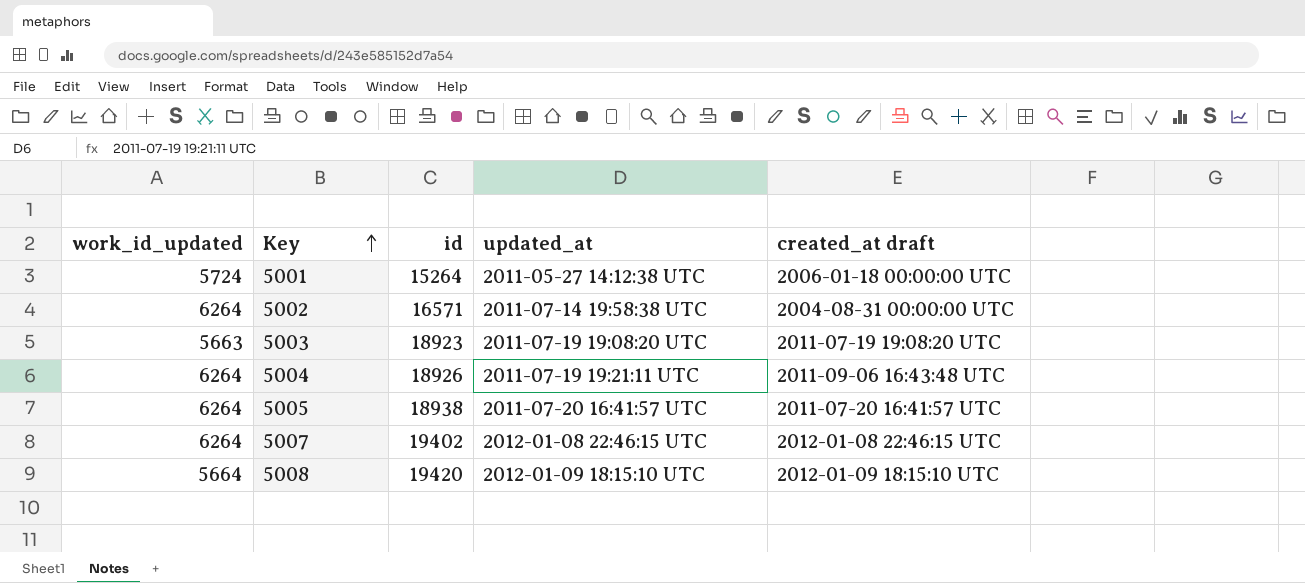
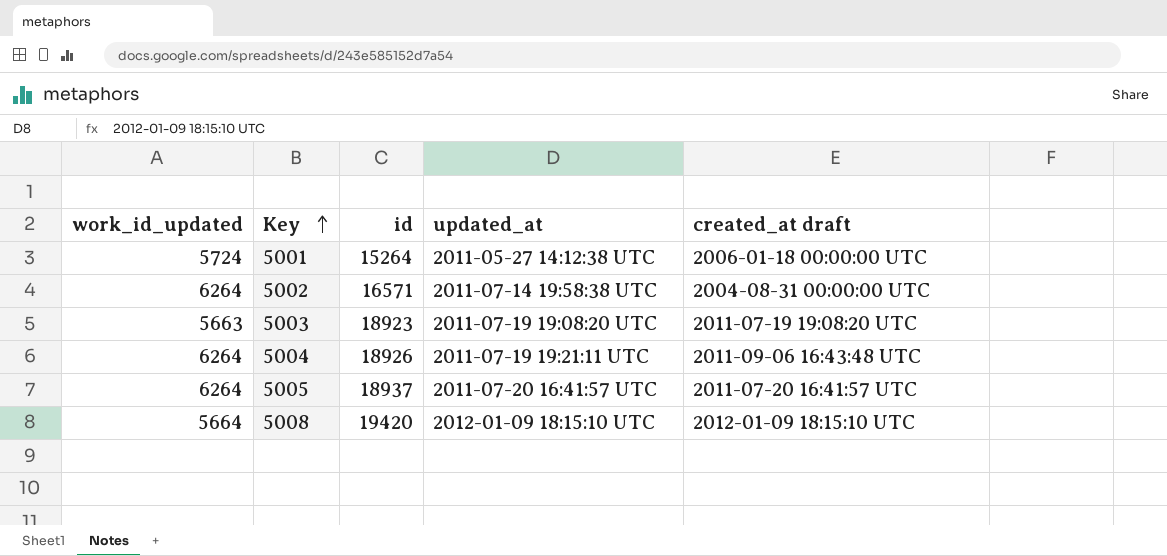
row 5007: 6264 | 19402 | 2012-01-08 22:46:15 UTC | 2012-01-08 22:46:15 UTC -> none
5005 | id: 18938 -> 18937

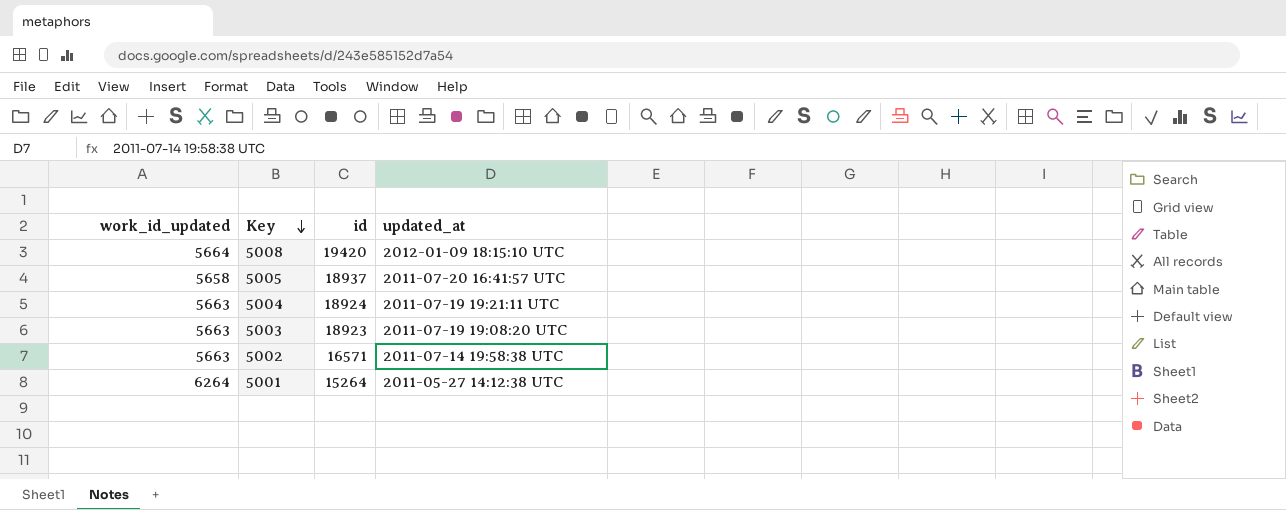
row order: Key ascending -> Key descending
column created_at draft | position: 5 -> none
5005 | work_id_updated: 6264 -> 5658
5004 | work_id_updated: 6264 -> 5663
5004 | id: 18926 -> 18924
5002 | work_id_updated: 6264 -> 5663
5001 | work_id_updated: 5724 -> 6264

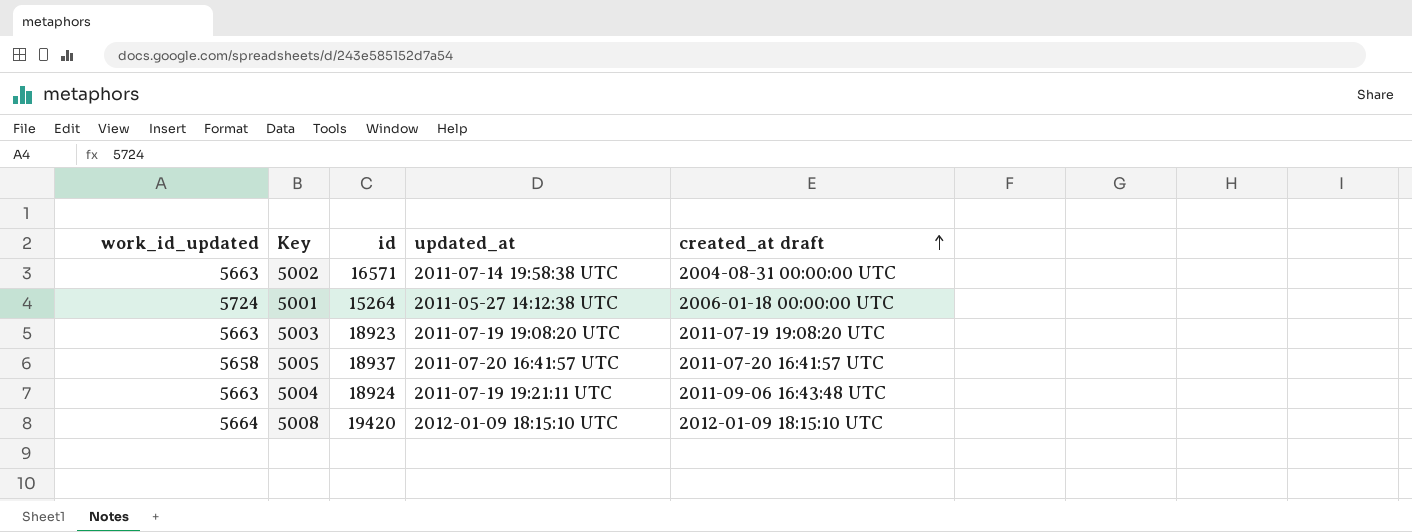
row order: Key descending -> created_at draft ascending
column created_at draft | position: none -> 5
5001 | work_id_updated: 6264 -> 5724

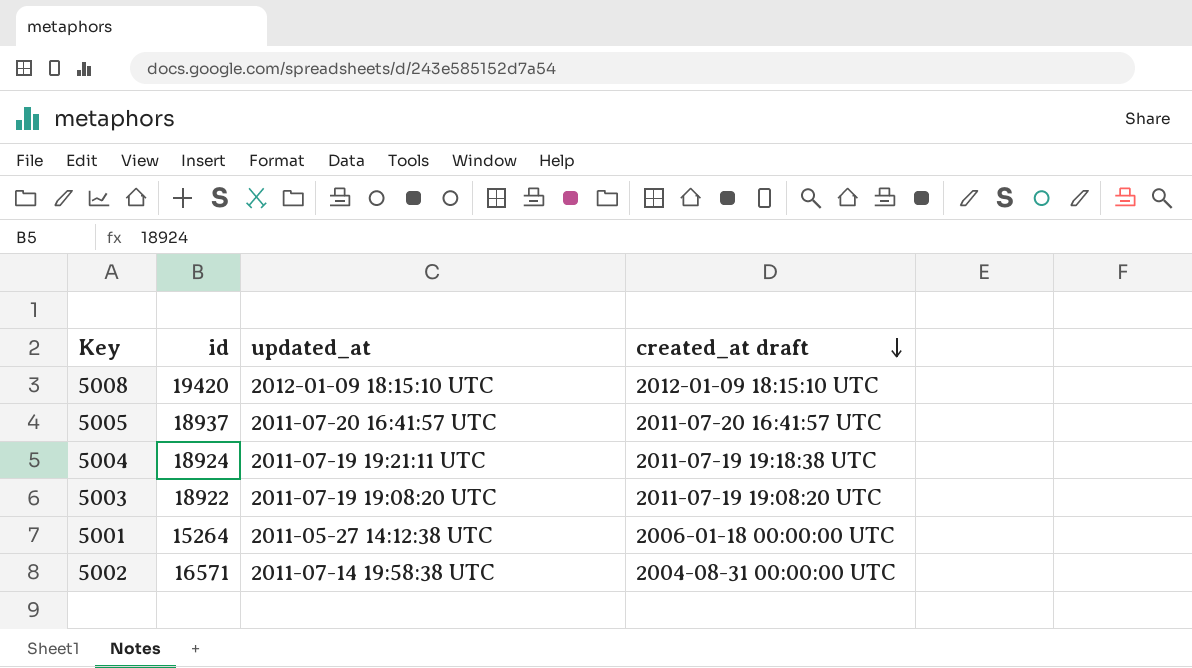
row order: created_at draft ascending -> created_at draft descending
column work_id_updated | position: 1 -> none
5004 | created_at draft: 2011-09-06 16:43:48 UTC -> 2011-07-19 19:18:38 UTC
5003 | id: 18923 -> 18922

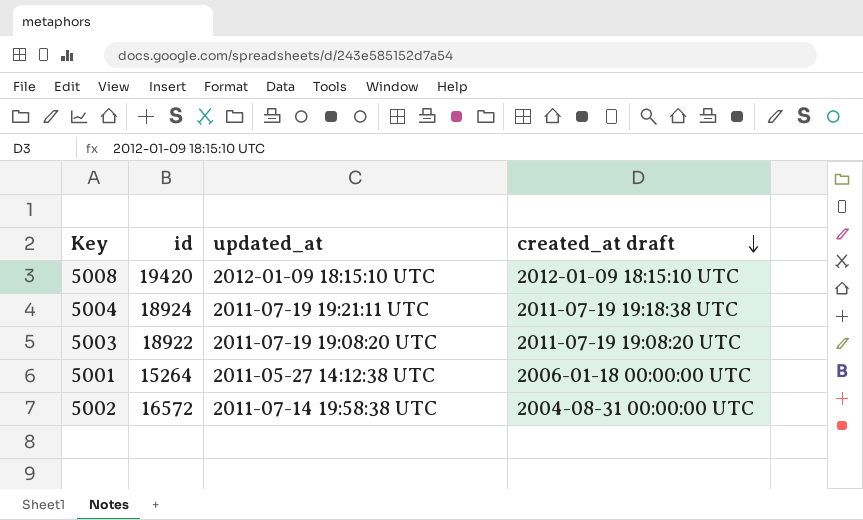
row 5005: 18937 | 2011-07-20 16:41:57 UTC | 2011-07-20 16:41:57 UTC -> none
5002 | id: 16571 -> 16572

